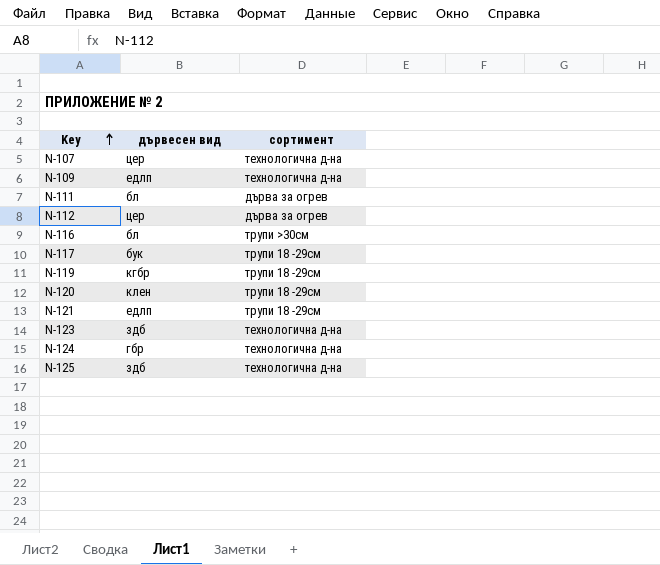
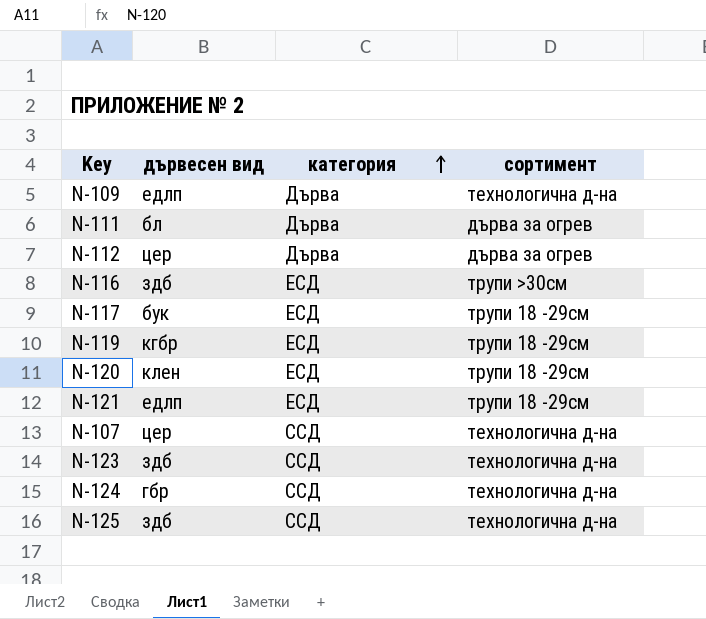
row order: Key ascending -> категория ascending
column категория | position: none -> 3
N-116 | дървесен вид: бл -> здб

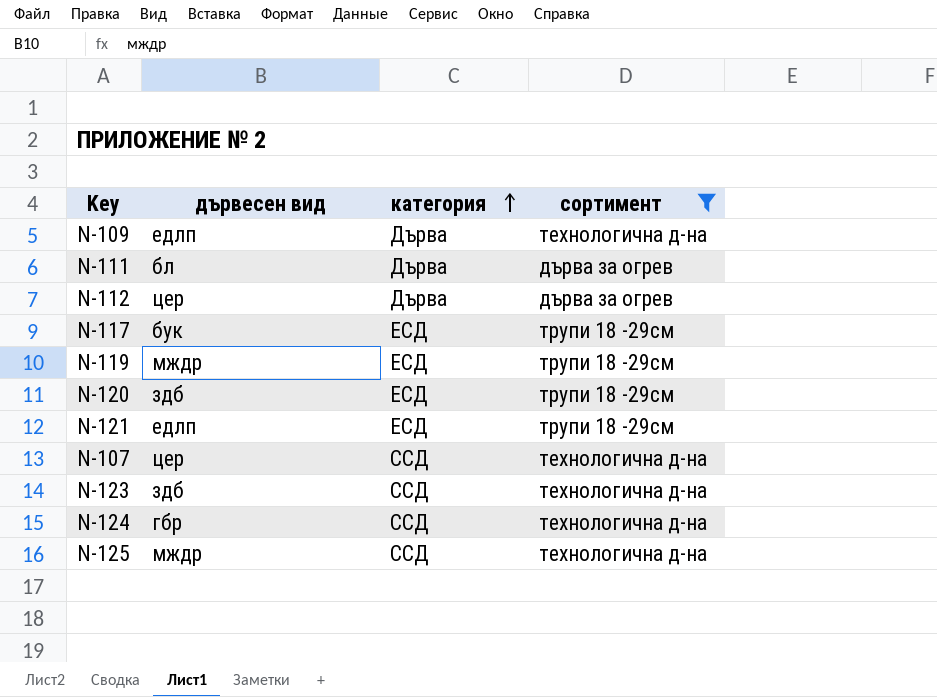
filter: none -> сортимент != трупи >30см
N-119 | дървесен вид: кгбр -> мждр
N-120 | дървесен вид: клен -> здб
N-125 | дървесен вид: здб -> мждр

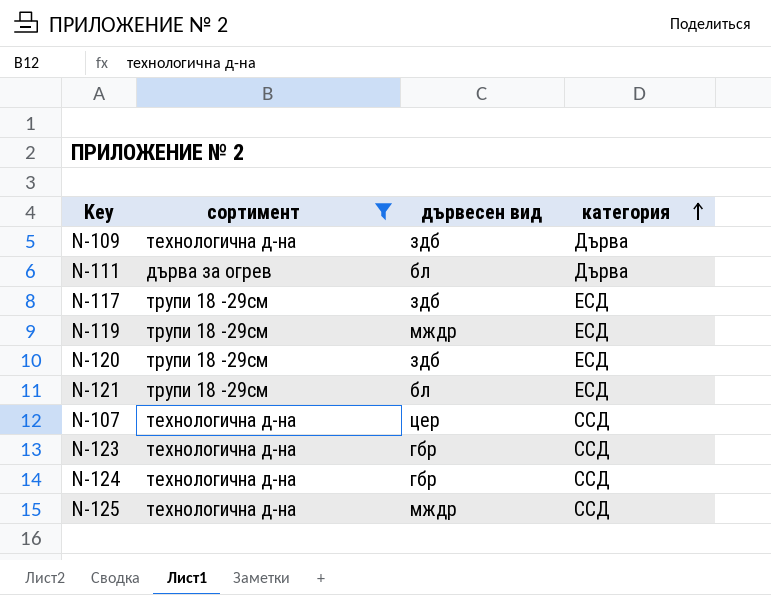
column сортимент | position: 4 -> 2
row N-112: цер | Дърва | дърва за огрев -> none
N-109 | дървесен вид: едлп -> здб
N-117 | дървесен вид: бук -> здб
N-121 | дървесен вид: едлп -> бл
N-123 | дървесен вид: здб -> гбр

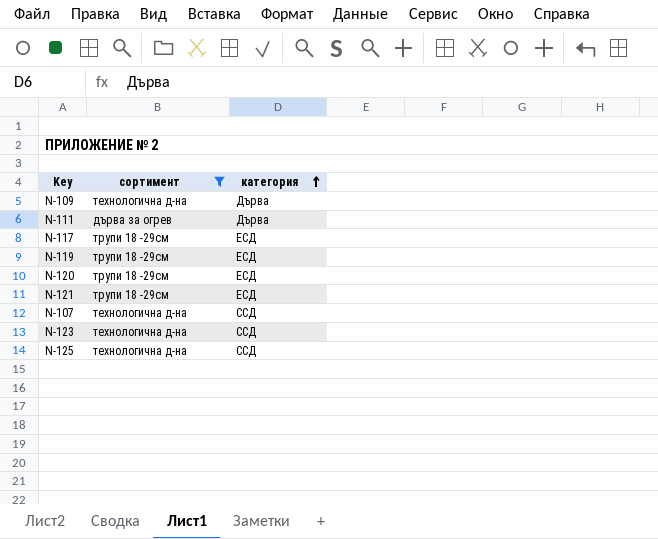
column дървесен вид | position: 3 -> none
row N-124: технологична д-на | гбр | ССД -> none

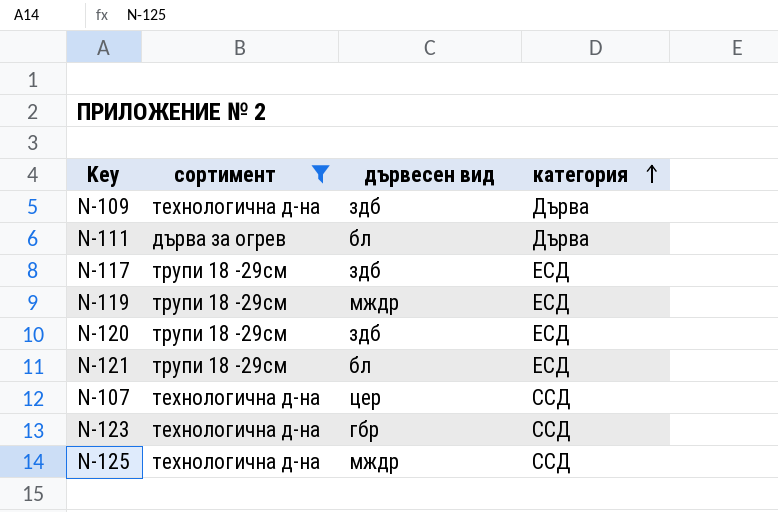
column дървесен вид | position: none -> 3

